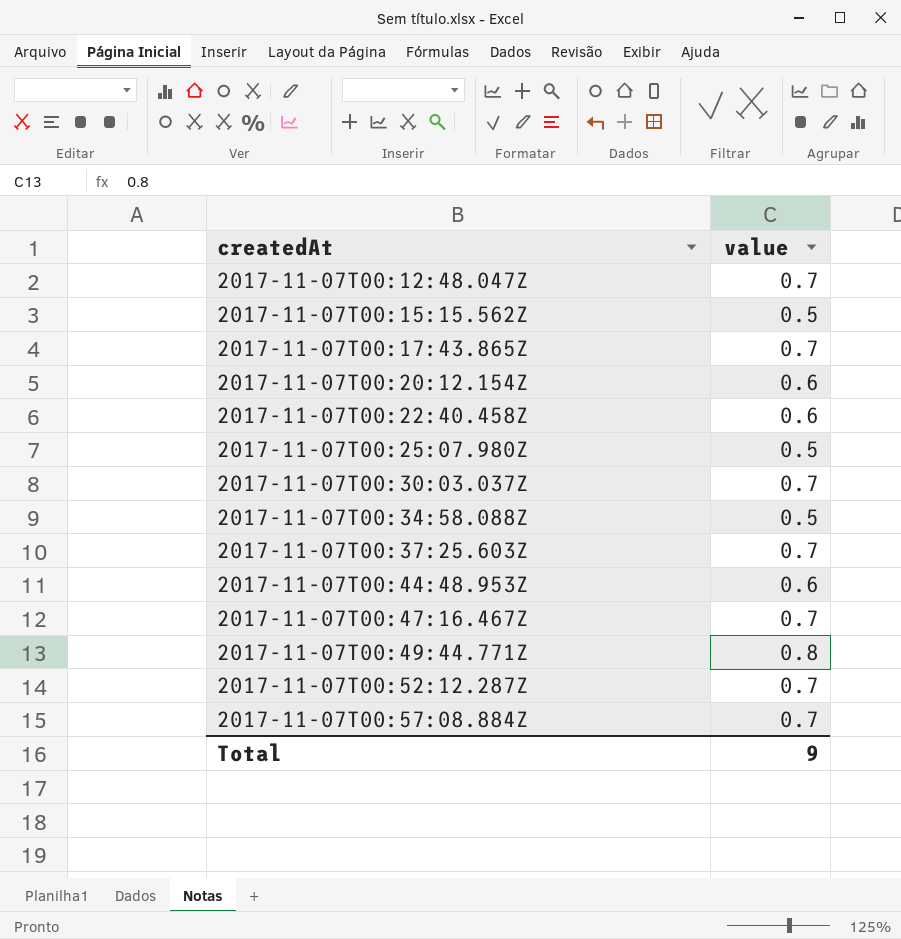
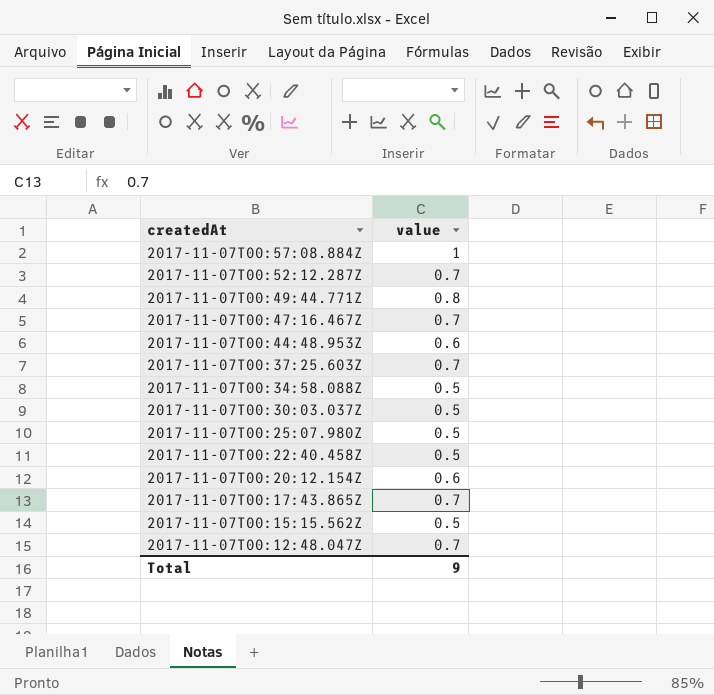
row order: createdAt ascending -> createdAt descending
2017-11-07T00:57:08.884Z | value: 0.7 -> 1
2017-11-07T00:30:03.037Z | value: 0.7 -> 0.5
2017-11-07T00:22:40.458Z | value: 0.6 -> 0.5

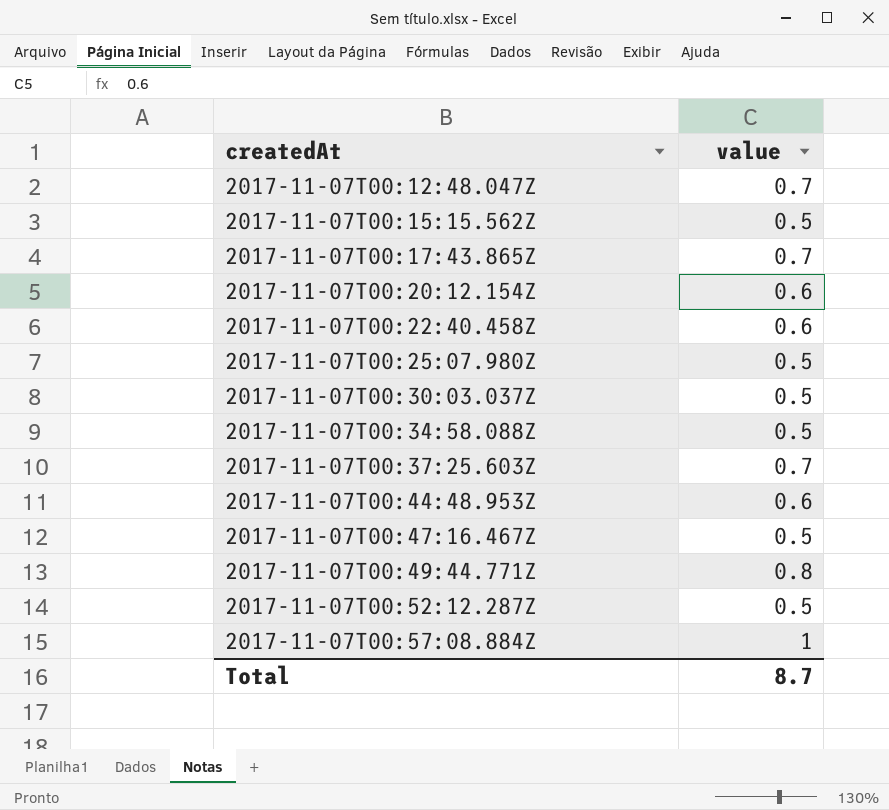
row order: createdAt descending -> createdAt ascending
2017-11-07T00:22:40.458Z | value: 0.5 -> 0.6
2017-11-07T00:47:16.467Z | value: 0.7 -> 0.5
2017-11-07T00:52:12.287Z | value: 0.7 -> 0.5
Total | value: 9 -> 8.7

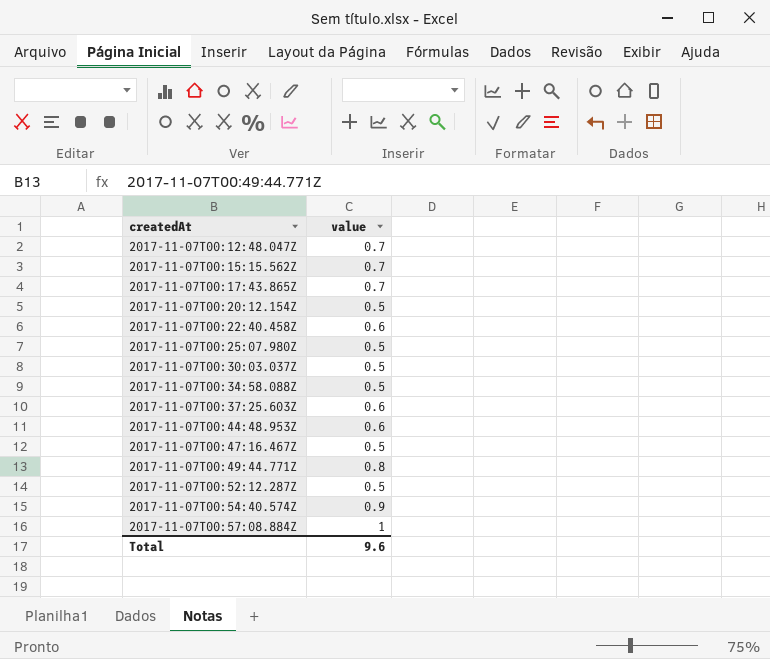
2017-11-07T00:15:15.562Z | value: 0.5 -> 0.7
2017-11-07T00:20:12.154Z | value: 0.6 -> 0.5
2017-11-07T00:37:25.603Z | value: 0.7 -> 0.6
row 2017-11-07T00:54:40.574Z: none -> 0.9
Total | value: 8.7 -> 9.6

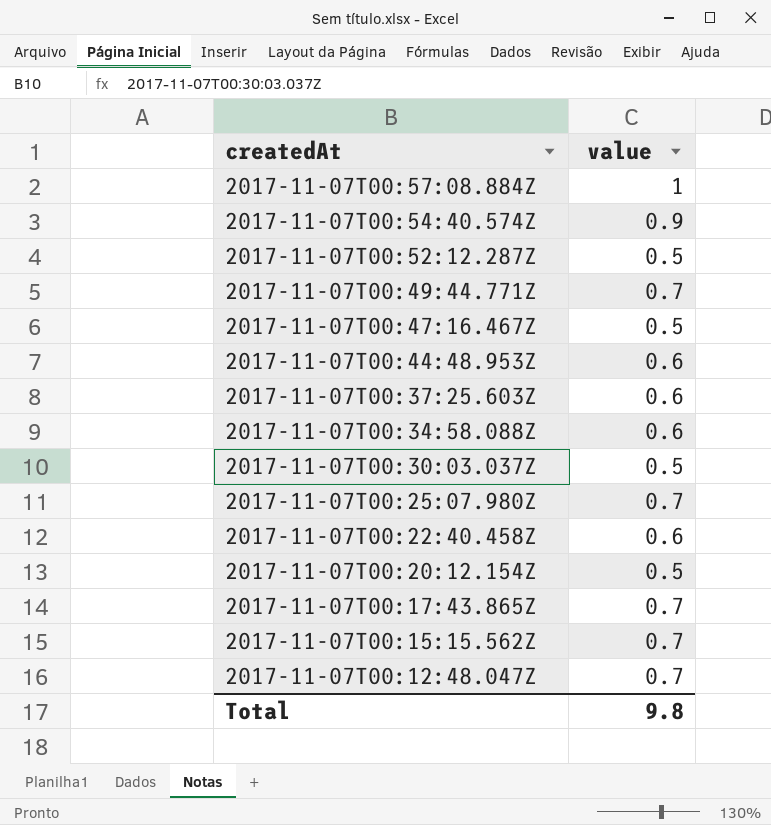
row order: createdAt ascending -> createdAt descending
2017-11-07T00:49:44.771Z | value: 0.8 -> 0.7
2017-11-07T00:34:58.088Z | value: 0.5 -> 0.6
2017-11-07T00:25:07.980Z | value: 0.5 -> 0.7
Total | value: 9.6 -> 9.8

